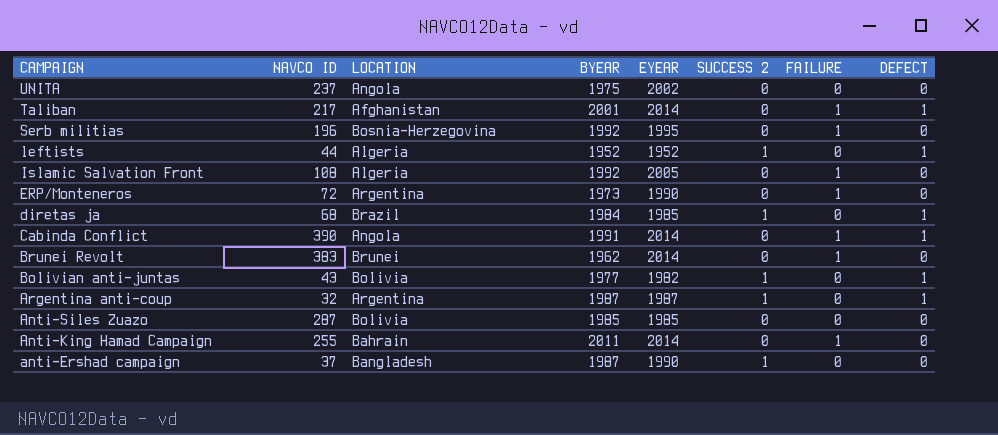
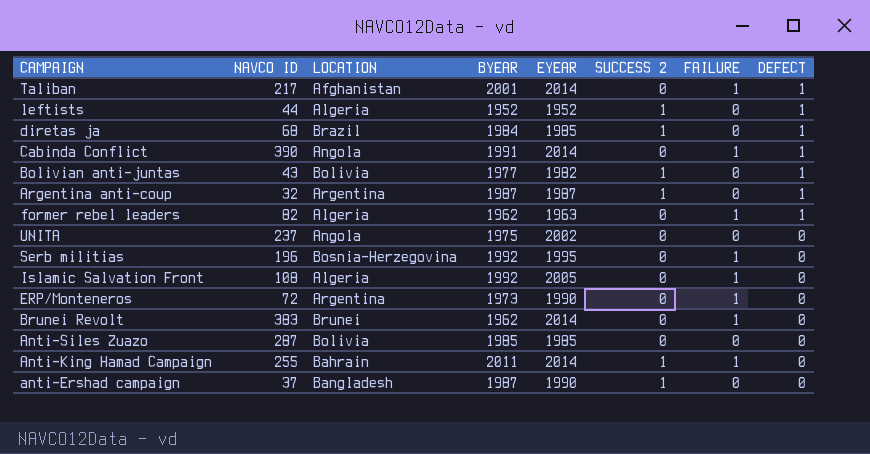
row order: CAMPAIGN descending -> DEFECT descending
row former rebel leaders: none -> 82 | Algeria | 1962 | 1963 | 0 | 1 | 1
Anti-King Hamad Campaign | SUCCESS 2: 0 -> 1

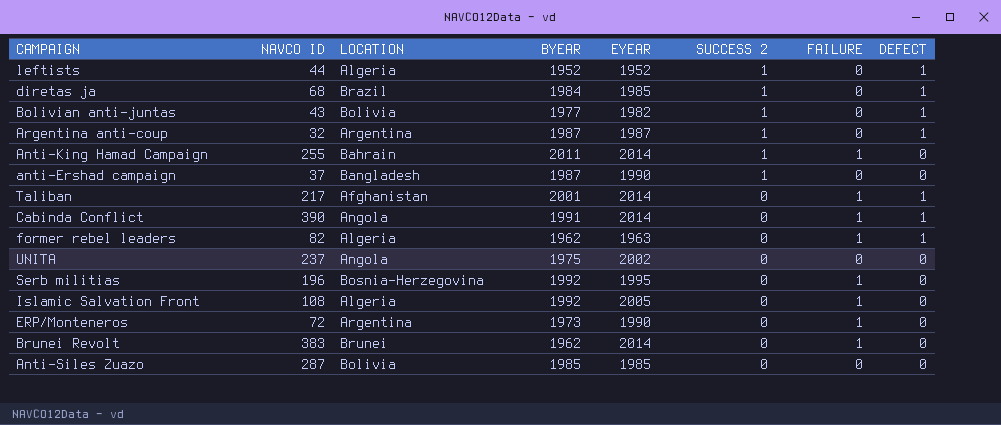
row order: DEFECT descending -> SUCCESS 2 descending

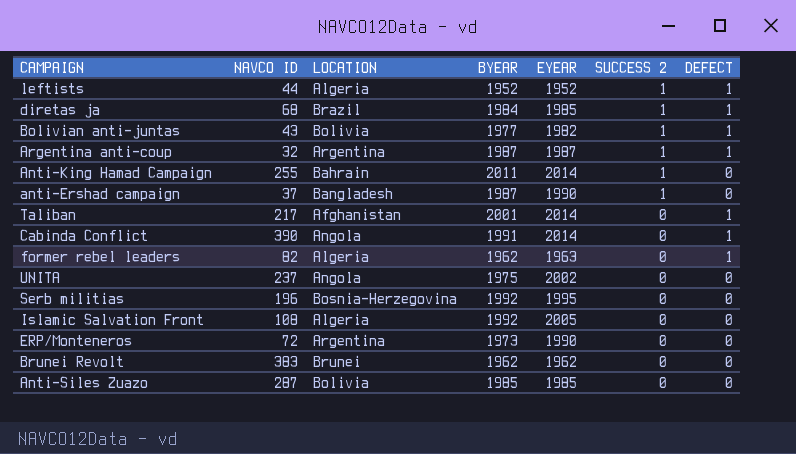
column FAILURE | position: 7 -> none
Brunei Revolt | EYEAR: 2014 -> 1962

